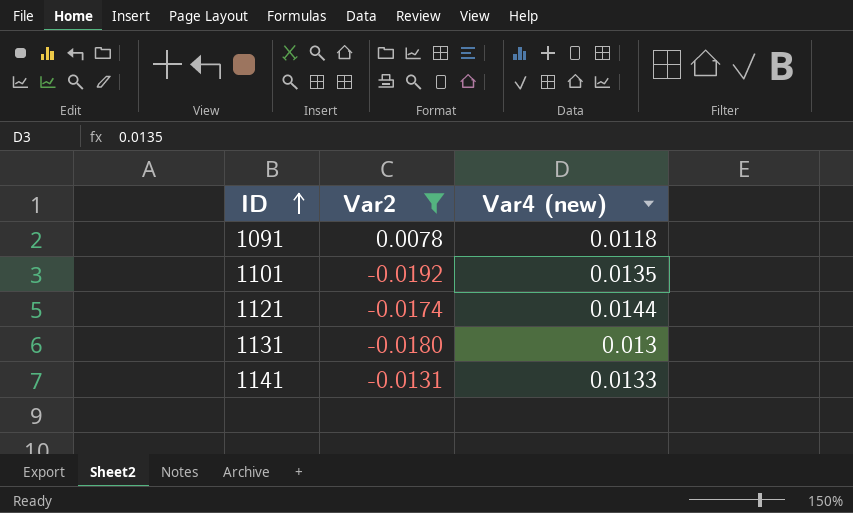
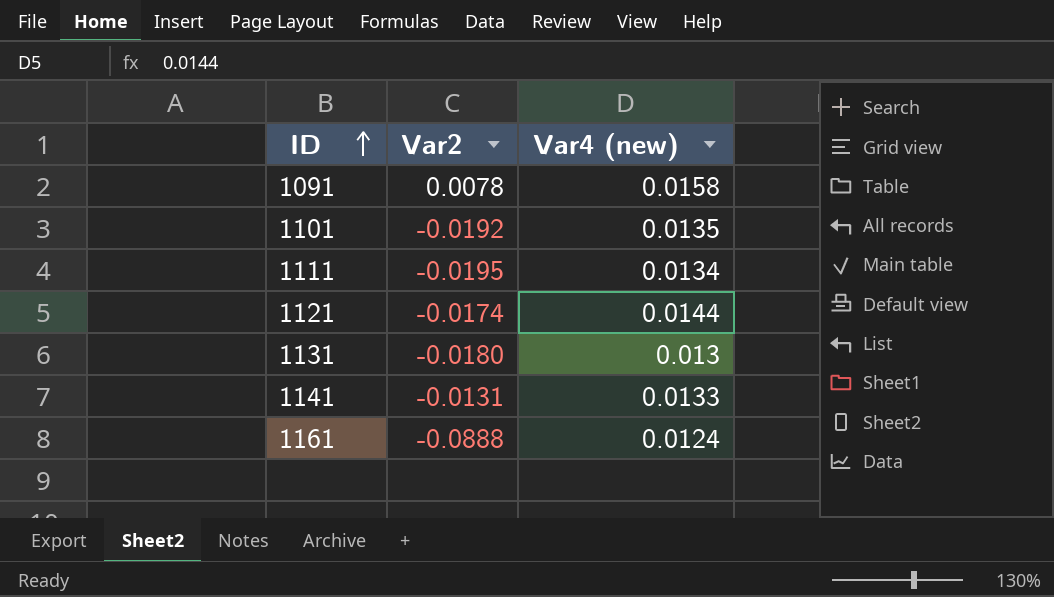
filter: Var2 >= -0.0192 -> none
1091 | Var4 (new): 0.0118 -> 0.0158

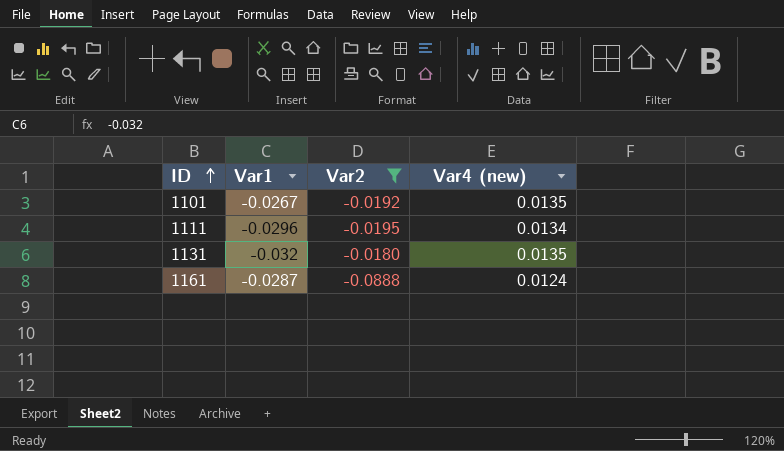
filter: none -> Var2 <= -0.0180
column Var1 | position: none -> 2
1131 | Var4 (new): 0.013 -> 0.0135

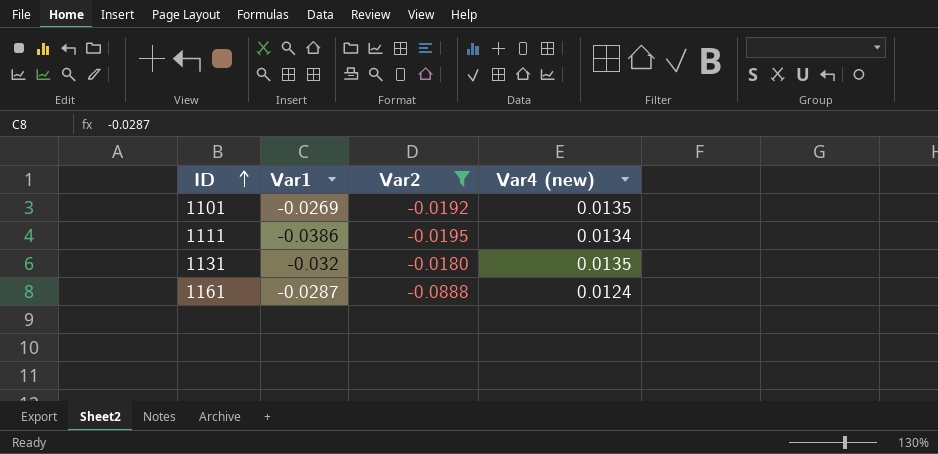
1101 | Var1: -0.0267 -> -0.0269
1111 | Var1: -0.0296 -> -0.0386

